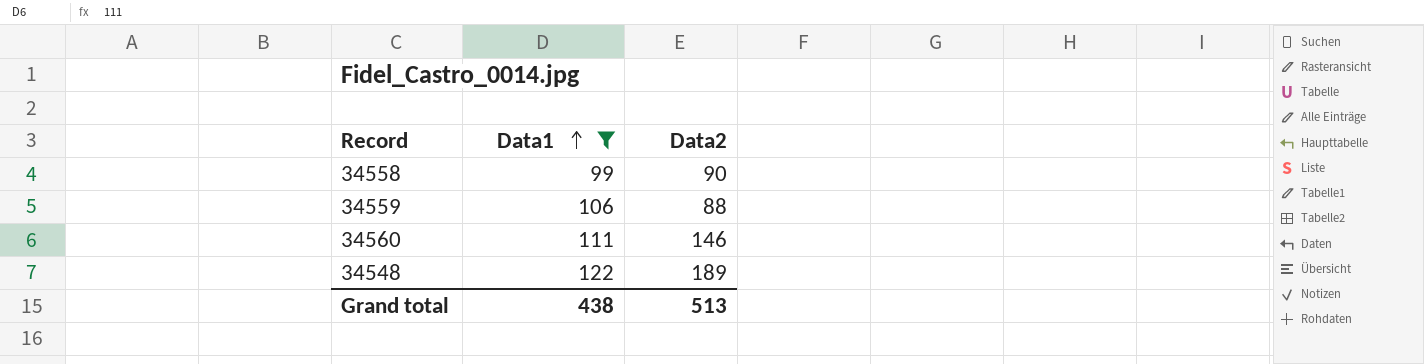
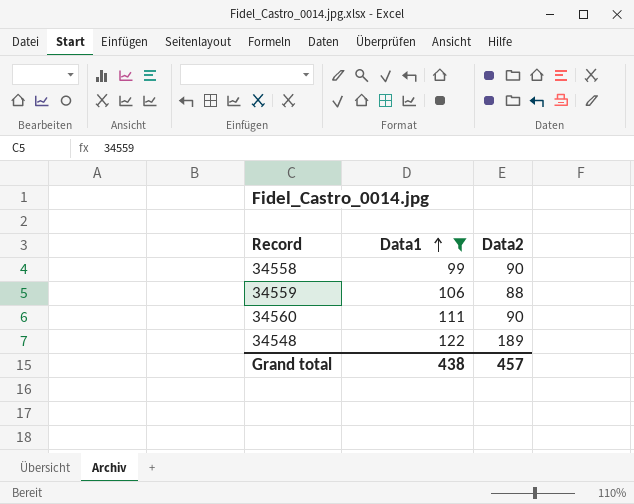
34560 | Data2: 146 -> 90
Grand total | Data2: 513 -> 457

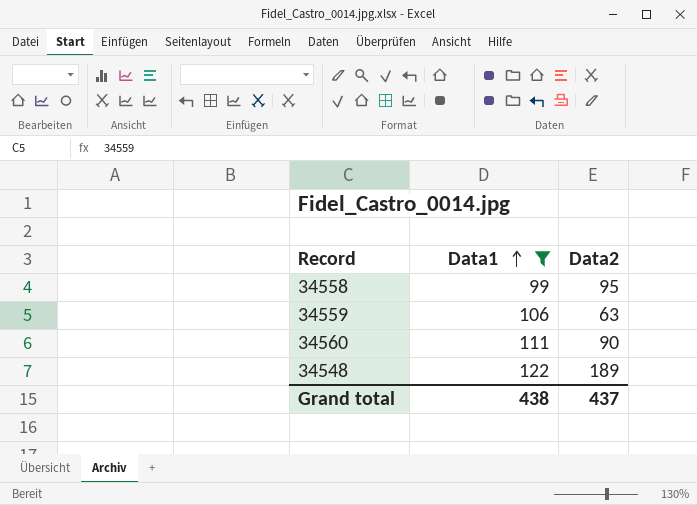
34558 | Data2: 90 -> 95
34559 | Data2: 88 -> 63
Grand total | Data2: 457 -> 437

